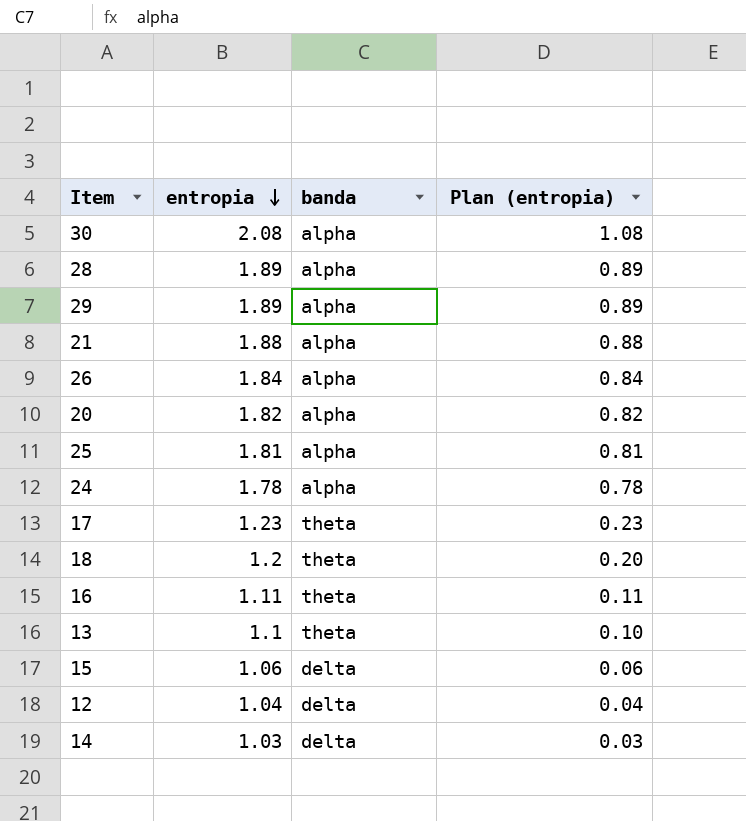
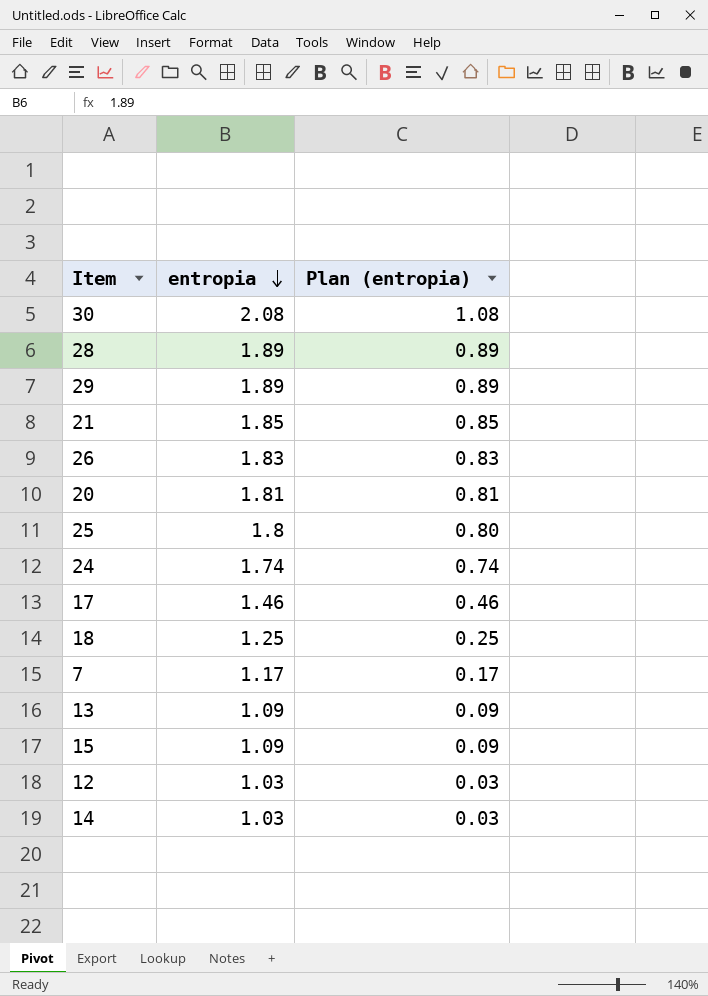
column banda | position: 3 -> none
row 16: 1.11 | theta | 0.11 -> none
21 | entropia: 1.88 -> 1.85
21 | Plan (entropia): 0.88 -> 0.85
26 | entropia: 1.84 -> 1.83
26 | Plan (entropia): 0.84 -> 0.83
20 | entropia: 1.82 -> 1.81
20 | Plan (entropia): 0.82 -> 0.81
25 | entropia: 1.81 -> 1.8
25 | Plan (entropia): 0.81 -> 0.80
24 | entropia: 1.78 -> 1.74
24 | Plan (entropia): 0.78 -> 0.74
17 | entropia: 1.23 -> 1.46
17 | Plan (entropia): 0.23 -> 0.46
18 | entropia: 1.2 -> 1.25
18 | Plan (entropia): 0.20 -> 0.25
row 7: none -> 1.17 | 0.17
13 | entropia: 1.1 -> 1.09
13 | Plan (entropia): 0.10 -> 0.09
15 | entropia: 1.06 -> 1.09
15 | Plan (entropia): 0.06 -> 0.09
12 | entropia: 1.04 -> 1.03
12 | Plan (entropia): 0.04 -> 0.03

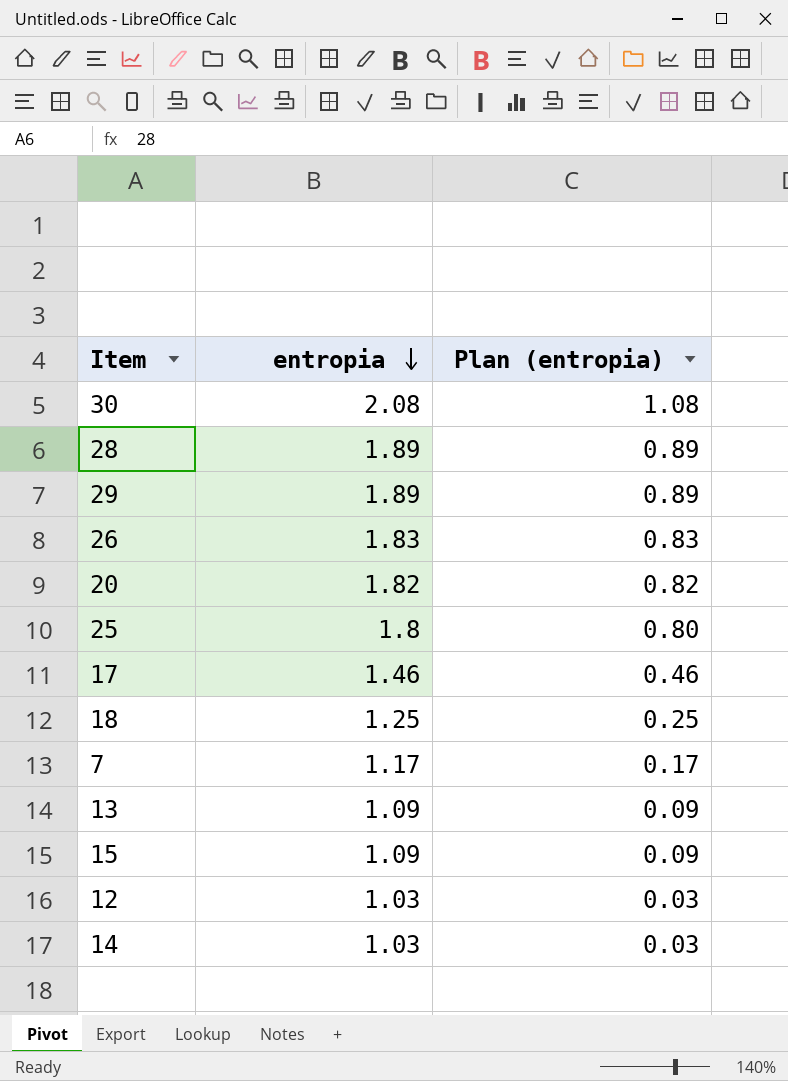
row 21: 1.85 | 0.85 -> none
row 24: 1.74 | 0.74 -> none
20 | entropia: 1.81 -> 1.82
20 | Plan (entropia): 0.81 -> 0.82

